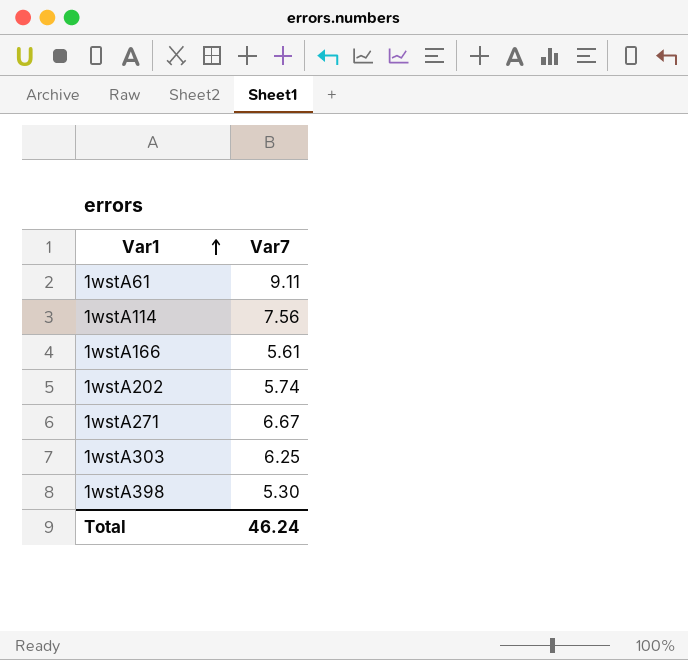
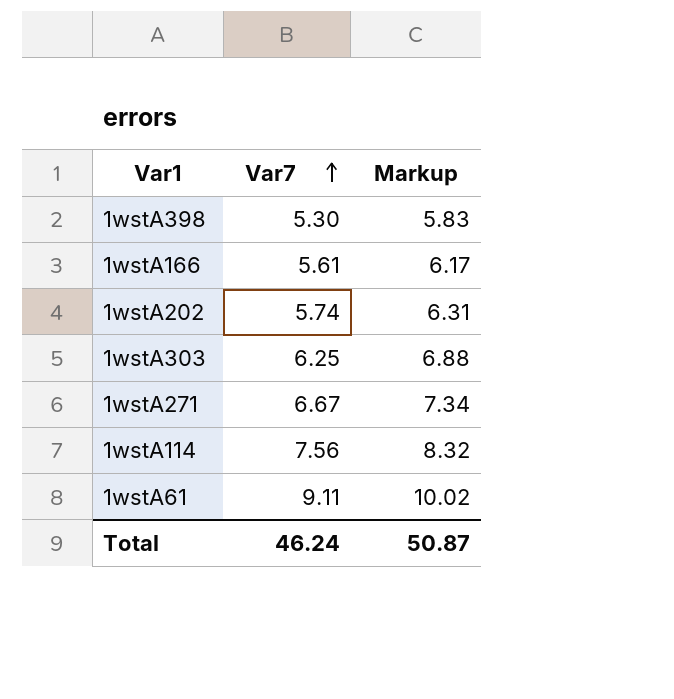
row order: Var1 ascending -> Var7 ascending
column Markup | formula: none -> [Var7] * 1.1

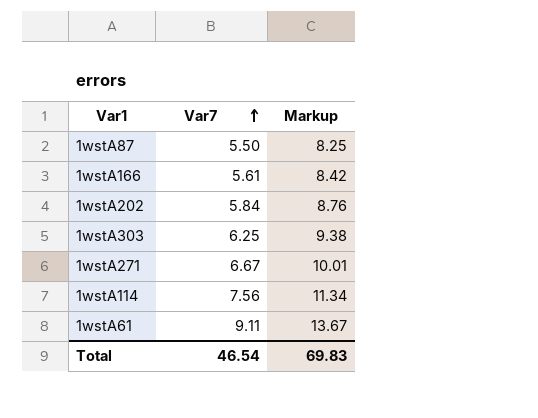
column Markup | formula: [Var7] * 1.1 -> [Var7] * 1.5
row 1wstA398: 5.30 | 5.83 -> none
row 1wstA87: none -> 5.50 | 8.25
1wstA202 | Var7: 5.74 -> 5.84
Total | Var7: 46.24 -> 46.54
Total | Markup: 50.87 -> 69.83

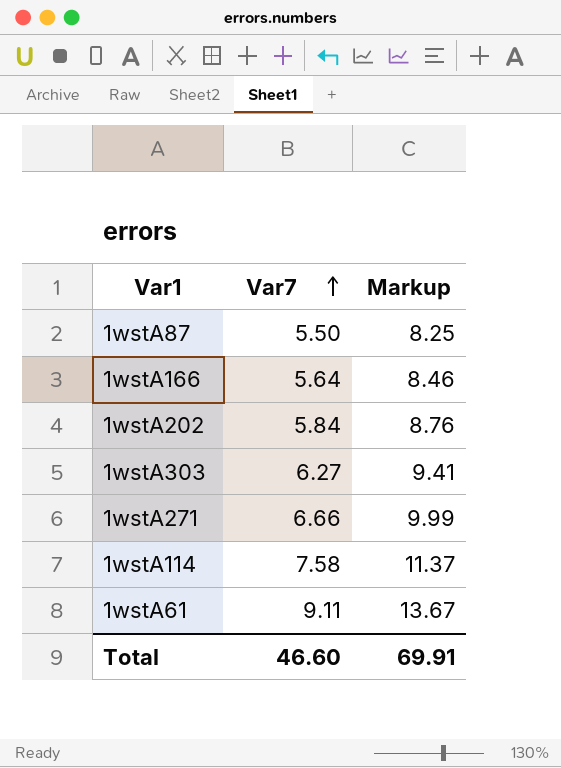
1wstA166 | Var7: 5.61 -> 5.64
1wstA166 | Markup: 8.42 -> 8.46
1wstA303 | Var7: 6.25 -> 6.27
1wstA303 | Markup: 9.38 -> 9.41
1wstA271 | Var7: 6.67 -> 6.66
1wstA271 | Markup: 10.01 -> 9.99
1wstA114 | Var7: 7.56 -> 7.58
1wstA114 | Markup: 11.34 -> 11.37
Total | Var7: 46.54 -> 46.60
Total | Markup: 69.83 -> 69.91

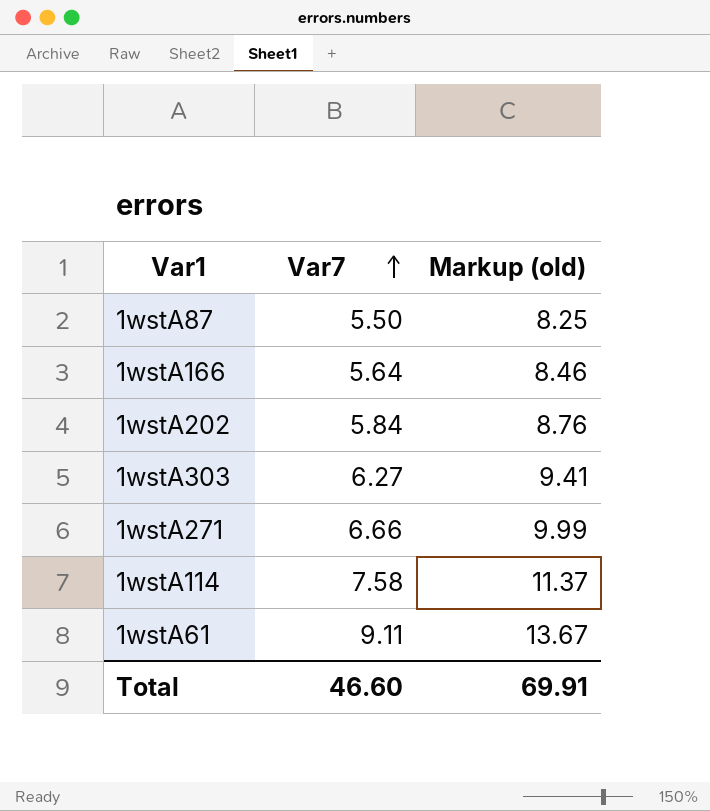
column name: Markup -> Markup (old)

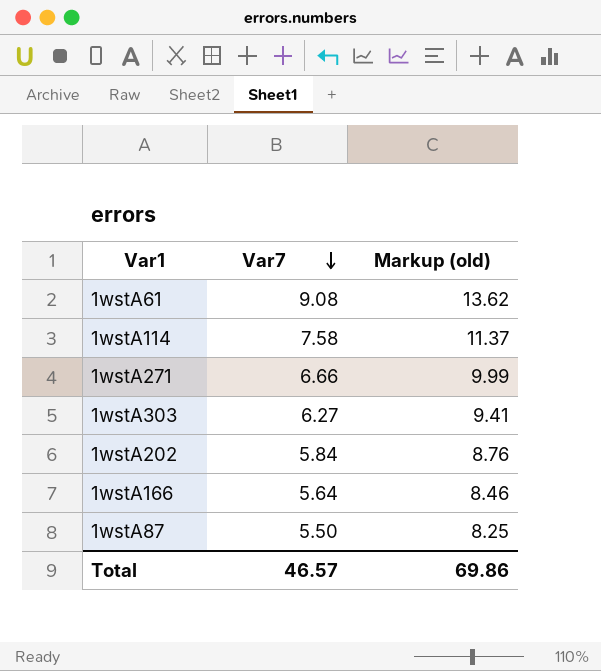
row order: Var7 ascending -> Var7 descending
1wstA61 | Var7: 9.11 -> 9.08
1wstA61 | Markup (old): 13.67 -> 13.62
Total | Var7: 46.60 -> 46.57
Total | Markup (old): 69.91 -> 69.86

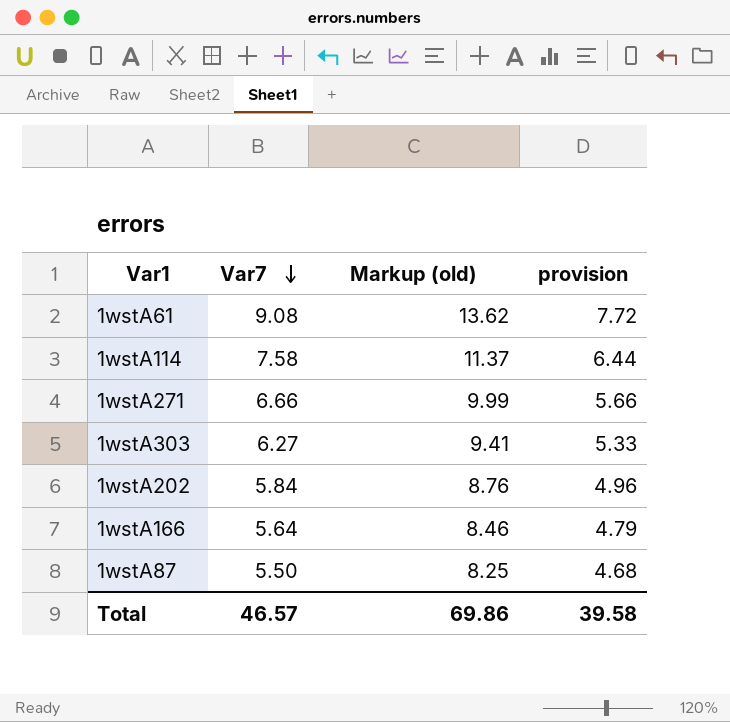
column provision | formula: none -> [Var7] * 0.85

